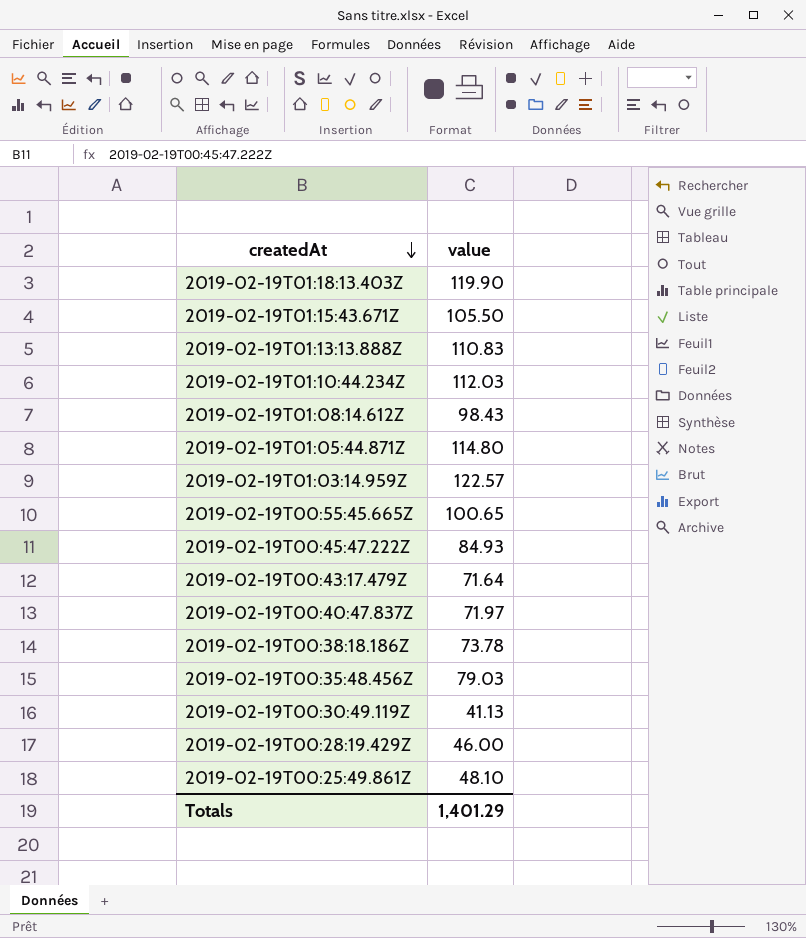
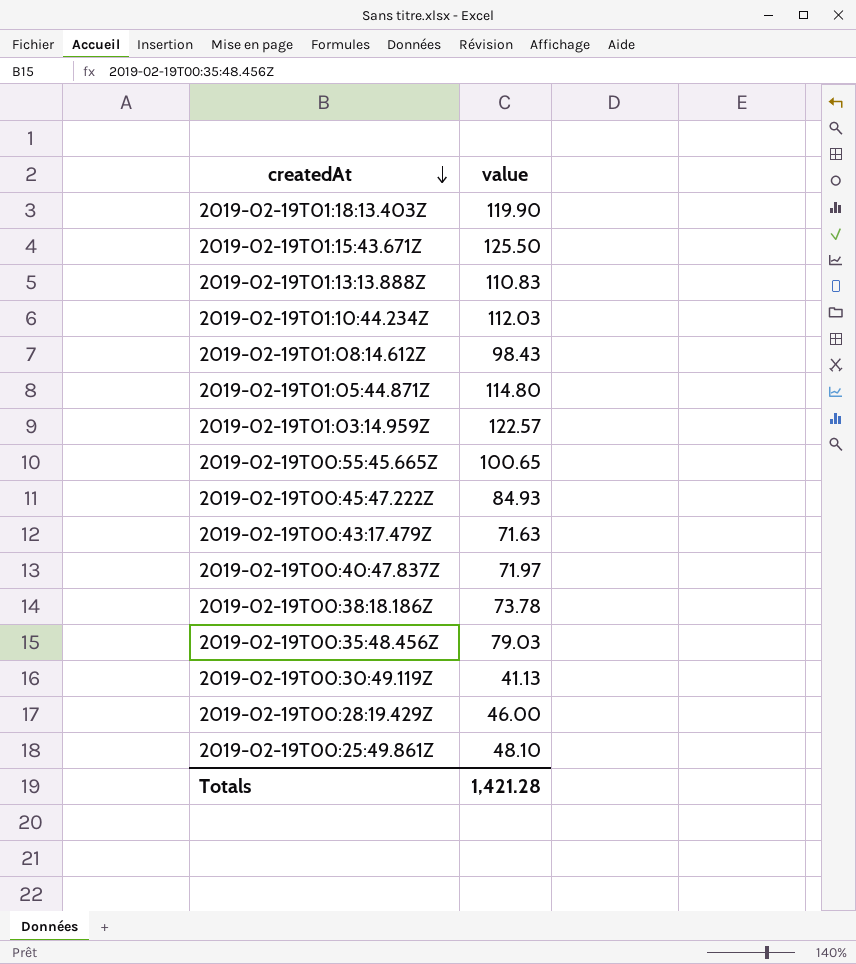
2019-02-19T01:15:43.671Z | value: 105.50 -> 125.50
2019-02-19T00:43:17.479Z | value: 71.64 -> 71.63
Totals | value: 1,401.29 -> 1,421.28

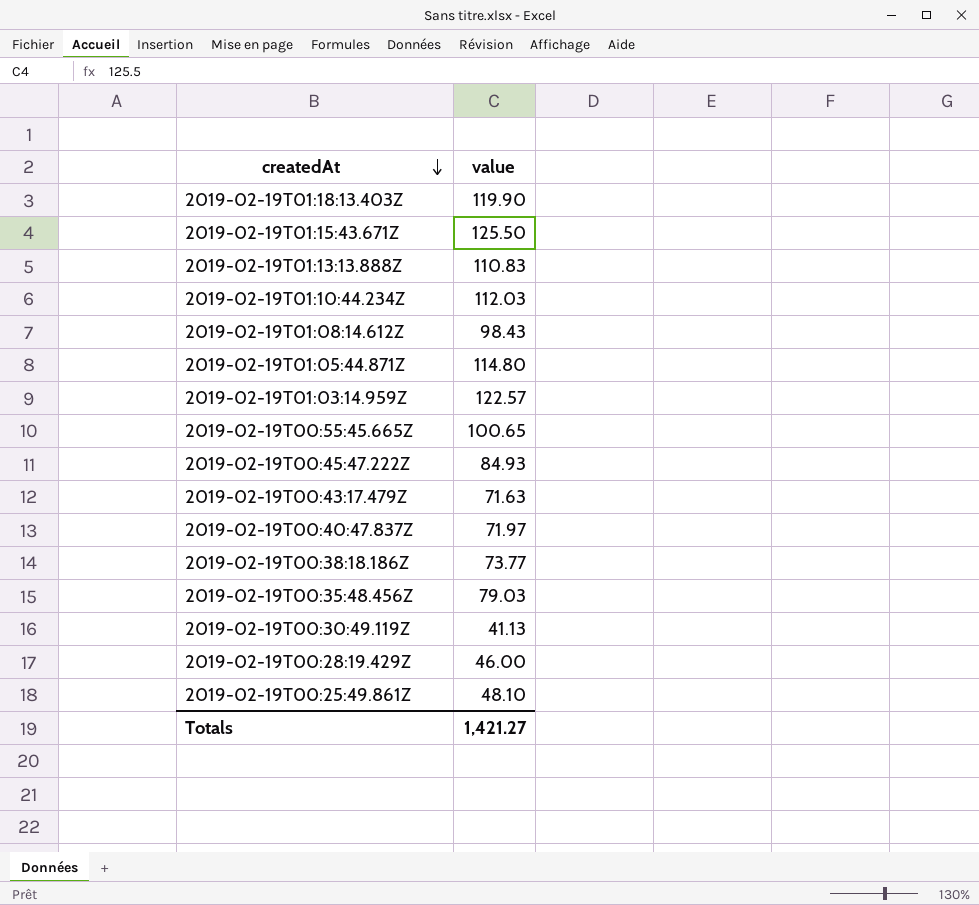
2019-02-19T00:38:18.186Z | value: 73.78 -> 73.77
Totals | value: 1,421.28 -> 1,421.27

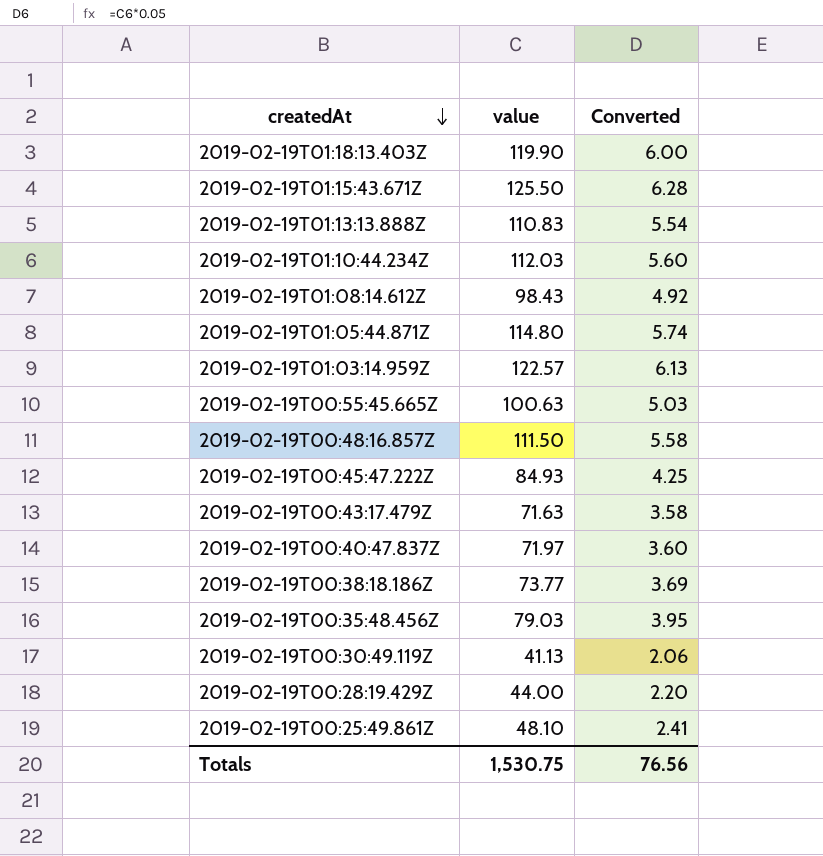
column Converted | formula: none -> [value] * 0.05
2019-02-19T00:55:45.665Z | value: 100.65 -> 100.63
row 2019-02-19T00:48:16.857Z: none -> 111.50 | 5.58
2019-02-19T00:28:19.429Z | value: 46.00 -> 44.00
Totals | value: 1,421.27 -> 1,530.75

